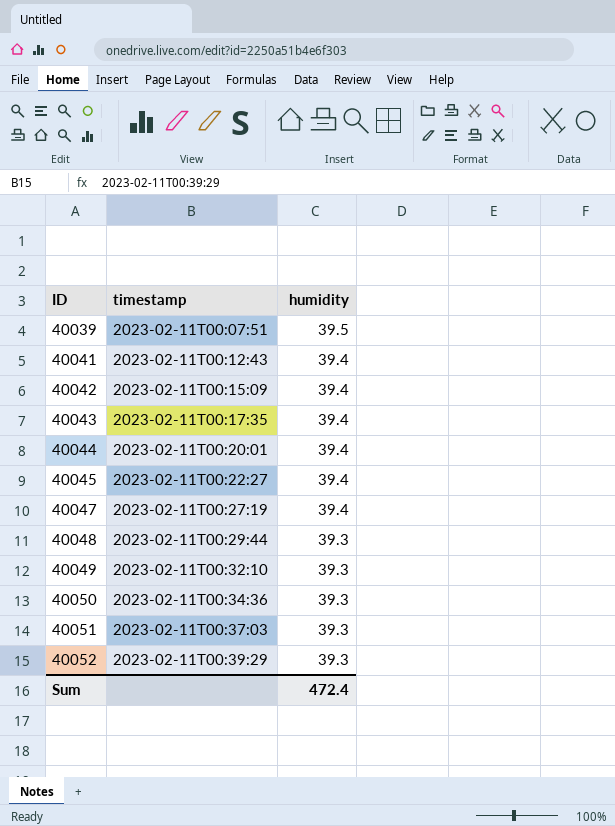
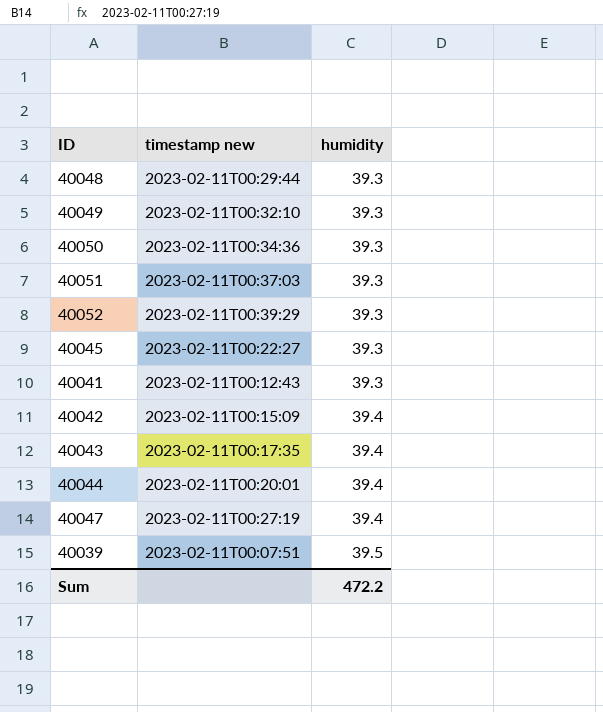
row order: ID ascending -> humidity ascending
column name: timestamp -> timestamp new
40045 | humidity: 39.4 -> 39.3
40041 | humidity: 39.4 -> 39.3
Sum | humidity: 472.4 -> 472.2

